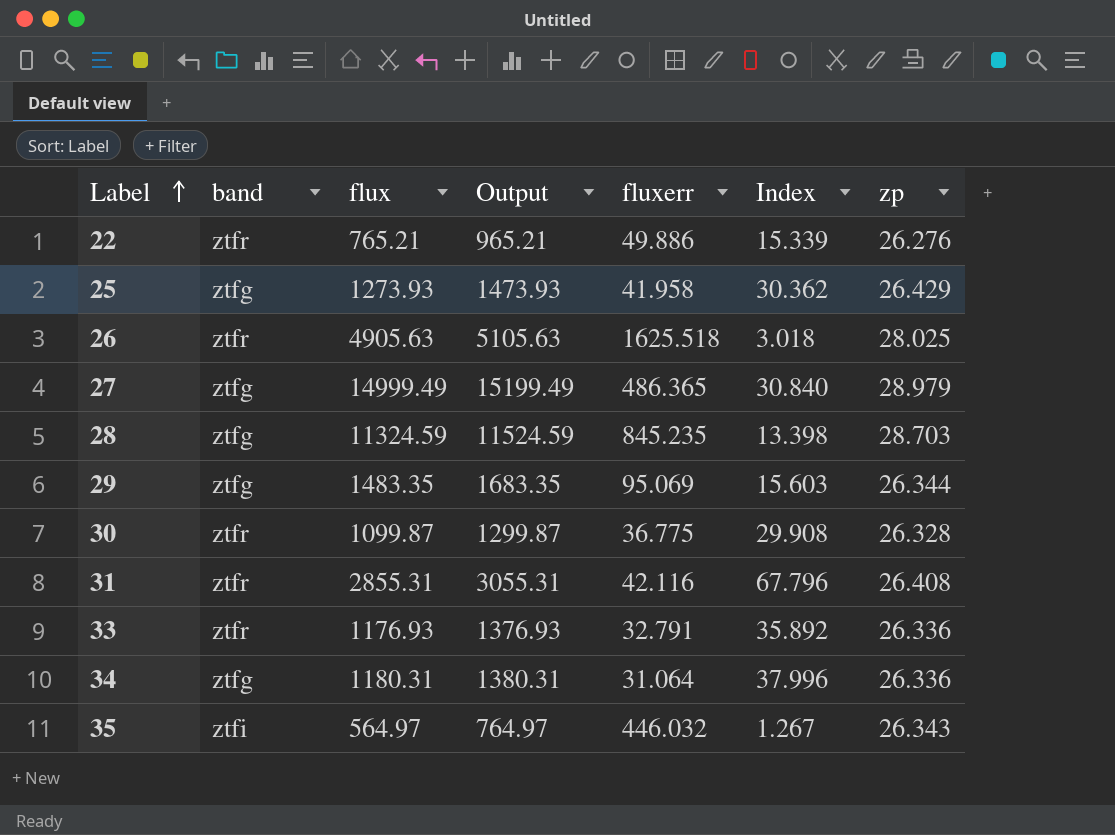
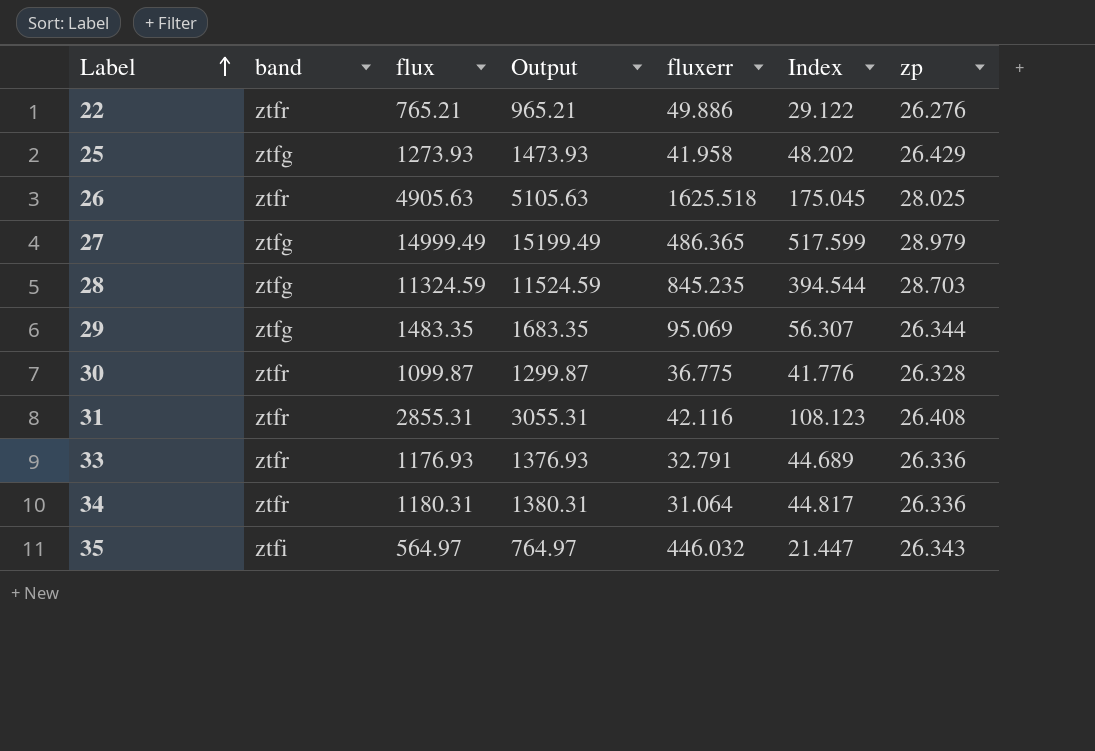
column Index | formula: [flux] / [fluxerr] -> [flux] / [zp]
34 | band: ztfg -> ztfr

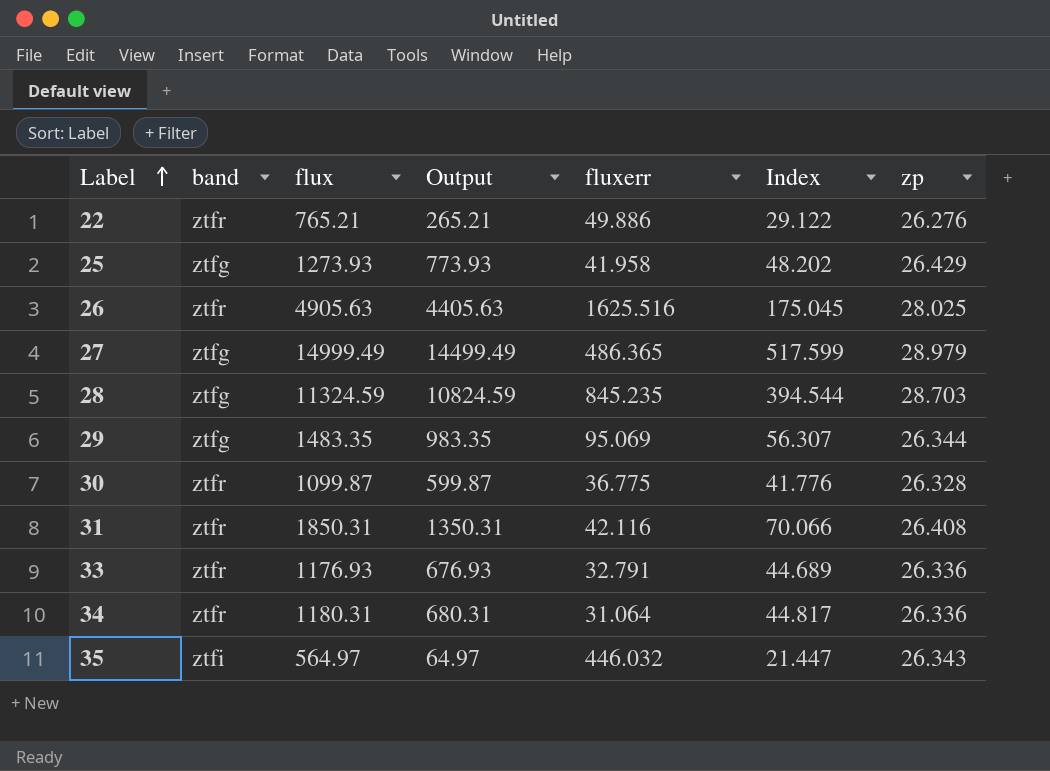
column Output | formula: [flux] + 200 -> [flux] - 500
26 | fluxerr: 1625.518 -> 1625.516
31 | flux: 2855.31 -> 1850.31
31 | Index: 108.123 -> 70.066

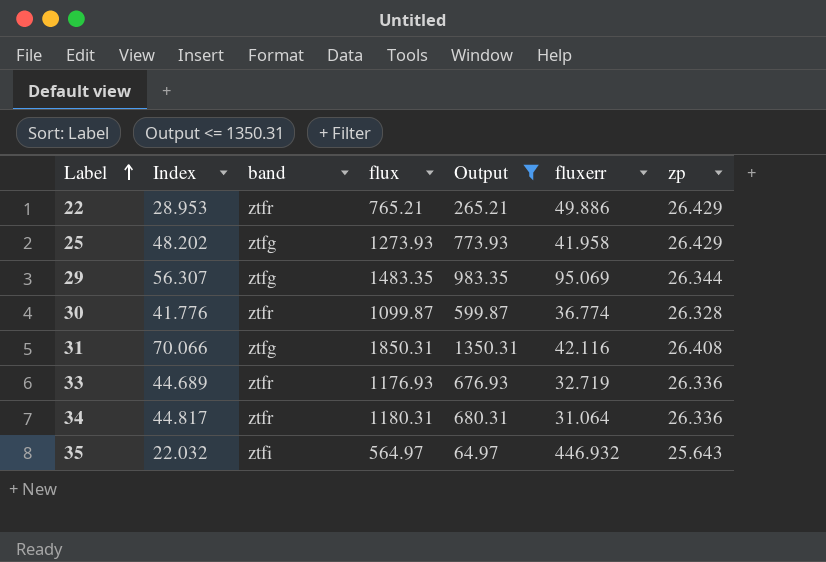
filter: none -> Output <= 1350.31
column Index | position: 6 -> 2
22 | Index: 29.122 -> 28.953
22 | zp: 26.276 -> 26.429
30 | fluxerr: 36.775 -> 36.774
31 | band: ztfr -> ztfg
33 | fluxerr: 32.791 -> 32.719
35 | Index: 21.447 -> 22.032
35 | fluxerr: 446.032 -> 446.932
35 | zp: 26.343 -> 25.643

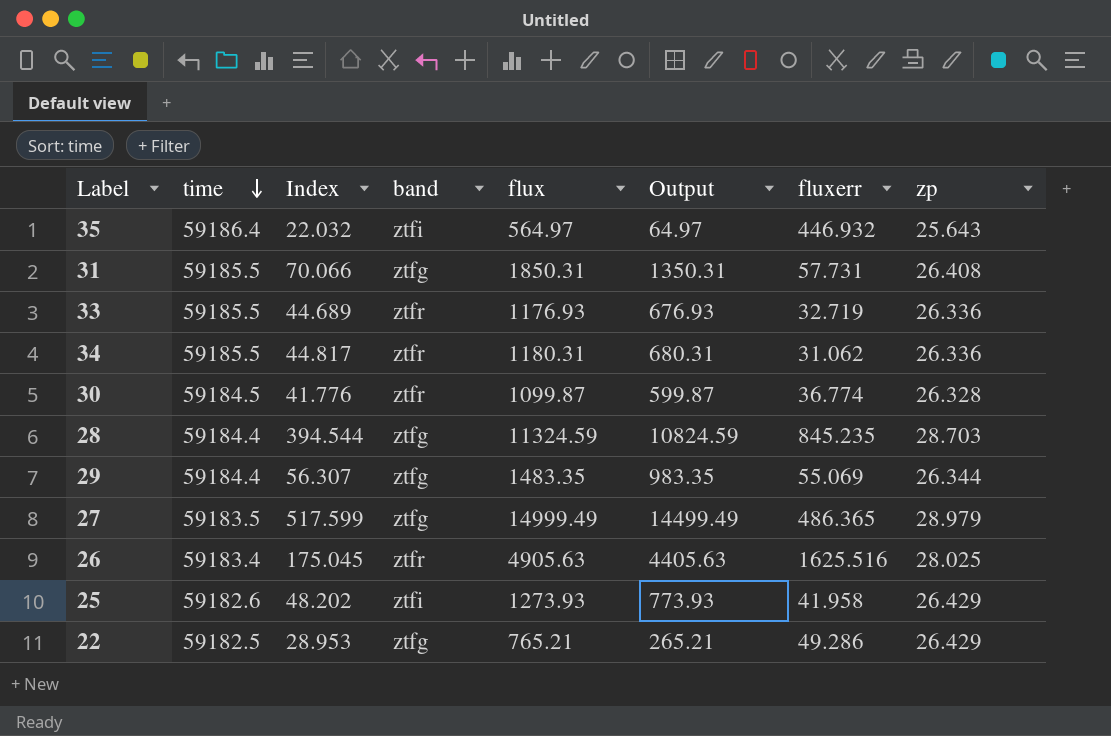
filter: Output <= 1350.31 -> none
row order: Label ascending -> time descending
column time | position: none -> 2
31 | fluxerr: 42.116 -> 57.731
34 | fluxerr: 31.064 -> 31.062
29 | fluxerr: 95.069 -> 55.069
25 | band: ztfg -> ztfi
22 | band: ztfr -> ztfg
22 | fluxerr: 49.886 -> 49.286

